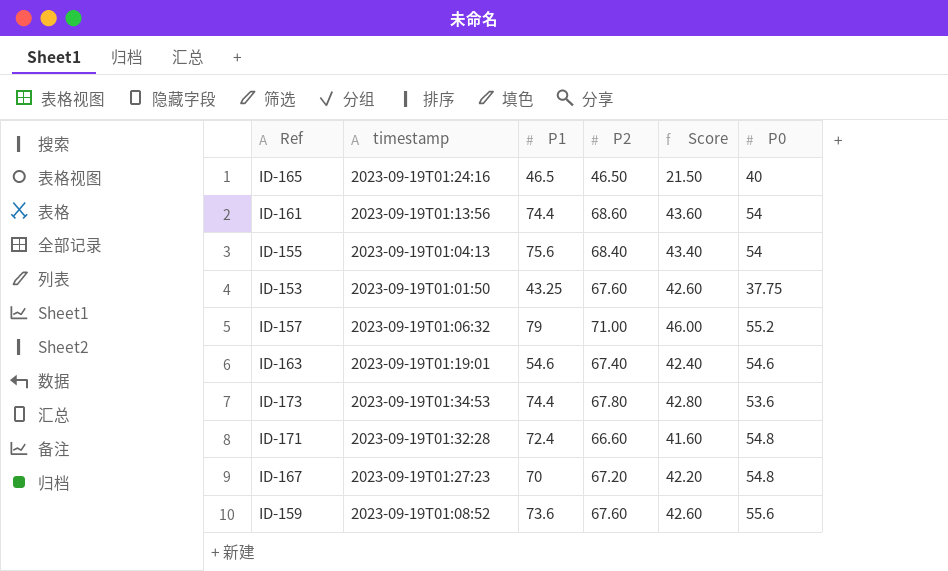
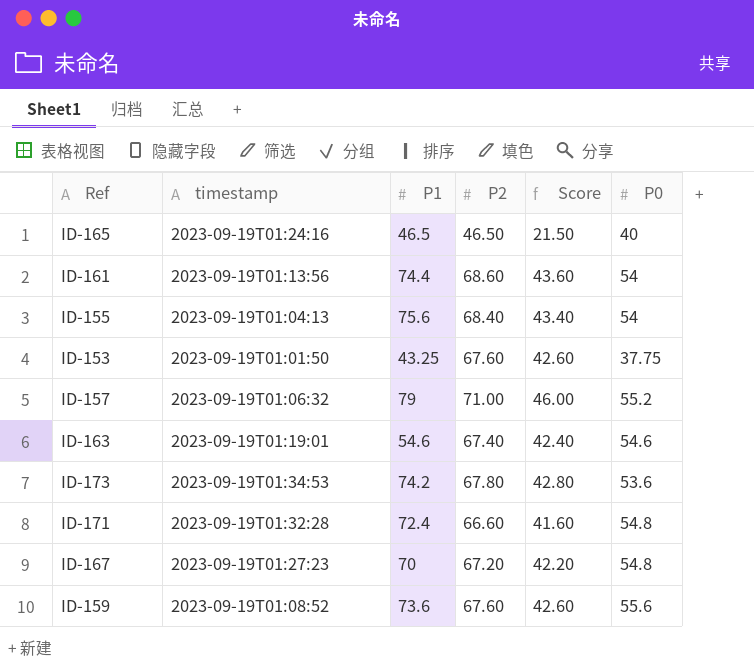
ID-173 | P1: 74.4 -> 74.2

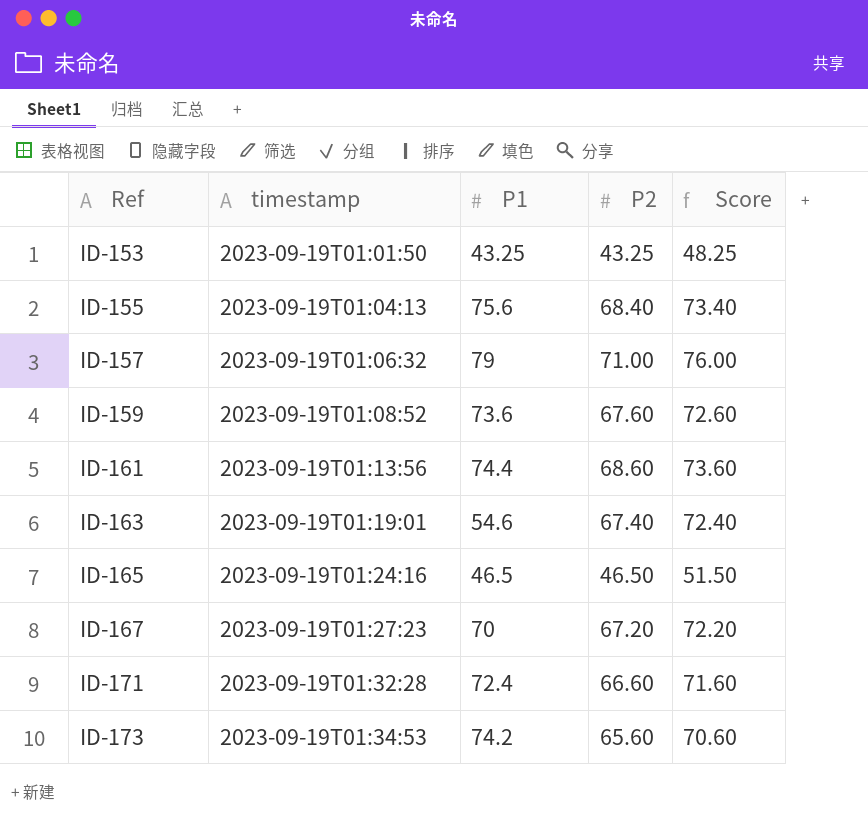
row order: none -> Ref ascending
column P0 | position: 6 -> none
column Score | formula: [P2] - 25 -> [P2] + 5
ID-153 | P2: 67.60 -> 43.25
ID-173 | P2: 67.80 -> 65.60

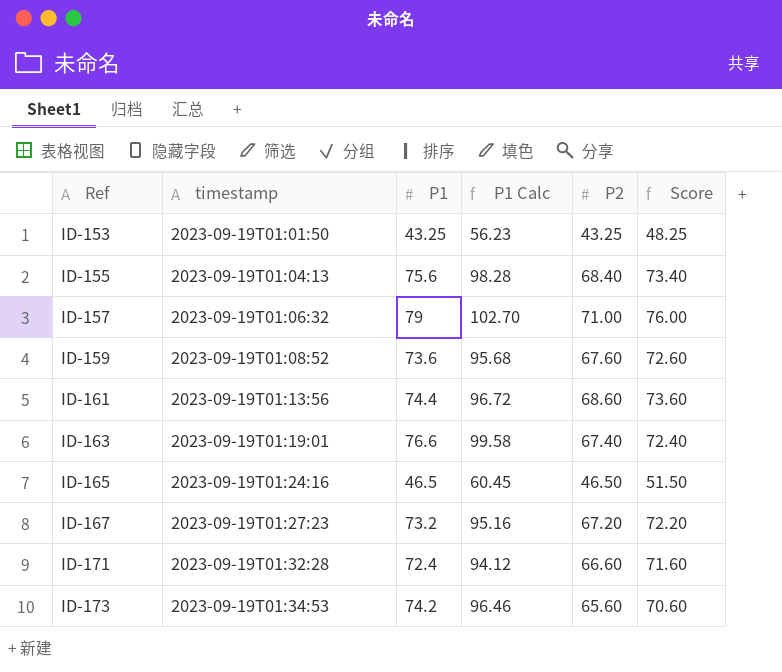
column P1 Calc | formula: none -> [P1] * 1.3
ID-163 | P1: 54.6 -> 76.6
ID-167 | P1: 70 -> 73.2

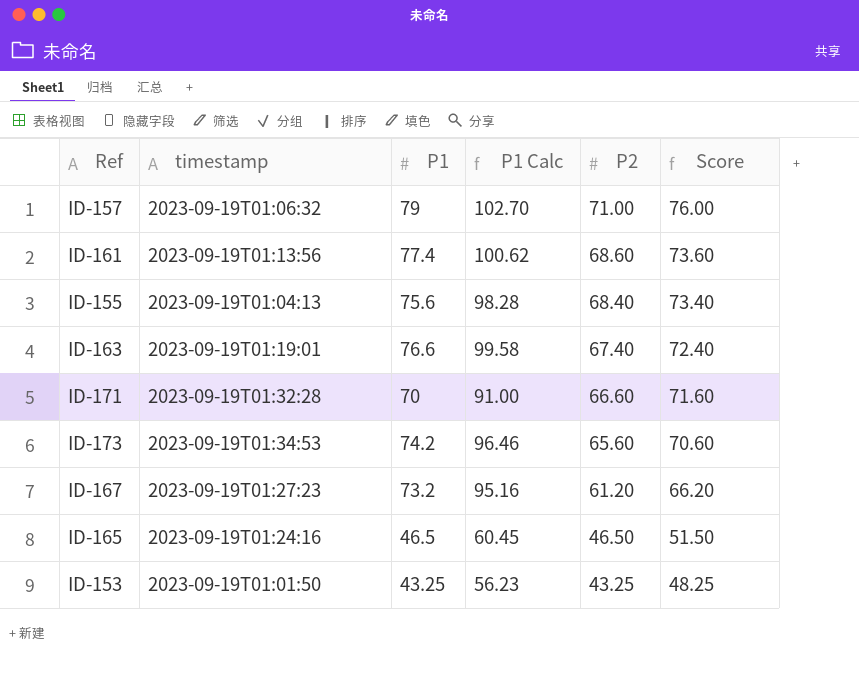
row order: Ref ascending -> P2 descending
row ID-159: 2023-09-19T01:08:52 | 73.6 | 95.68 | 67.60 | 72.60 -> none
ID-161 | P1: 74.4 -> 77.4
ID-161 | P1 Calc: 96.72 -> 100.62
ID-171 | P1: 72.4 -> 70
ID-171 | P1 Calc: 94.12 -> 91.00
ID-167 | P2: 67.20 -> 61.20
ID-167 | Score: 72.20 -> 66.20

